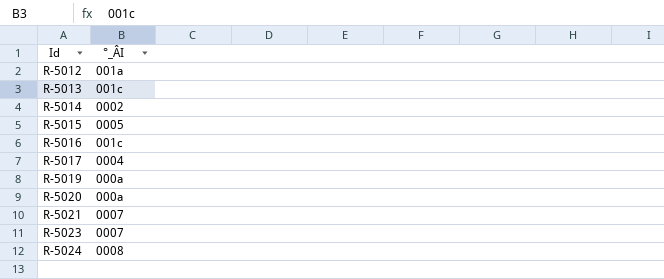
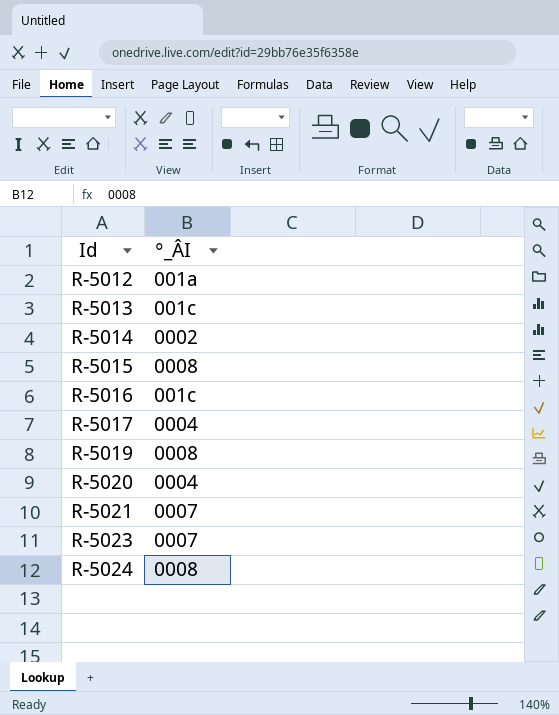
R-5015 | °_ÂI: 0005 -> 0008
R-5019 | °_ÂI: 000a -> 0008
R-5020 | °_ÂI: 000a -> 0004

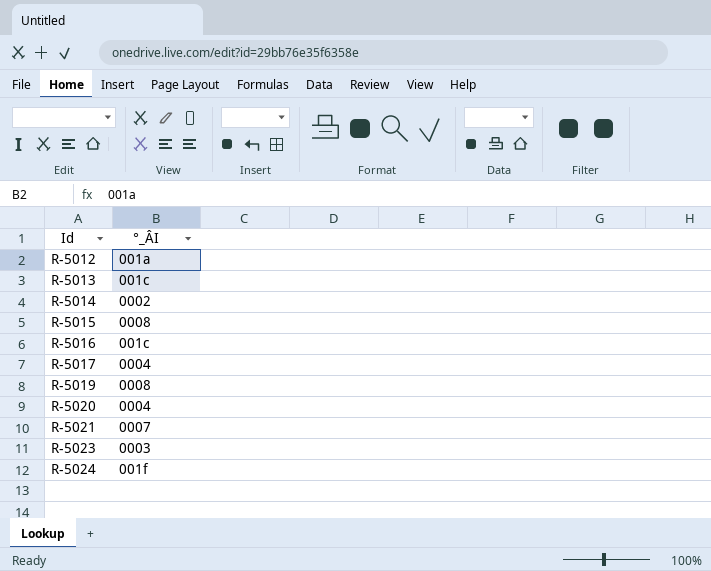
R-5023 | °_ÂI: 0007 -> 0003
R-5024 | °_ÂI: 0008 -> 001f

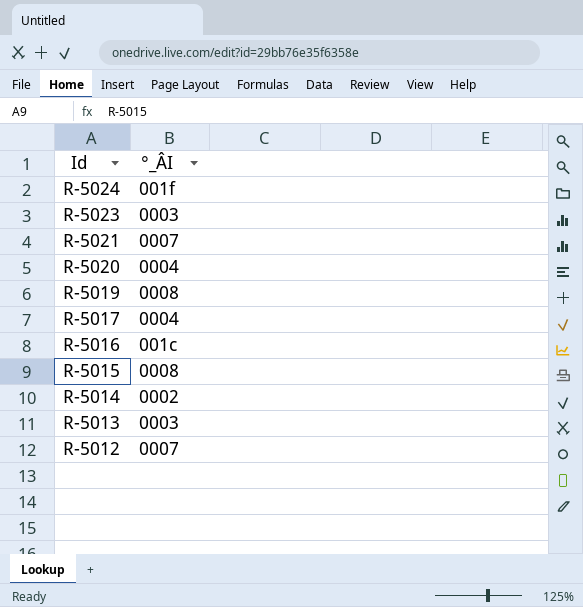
row order: Id ascending -> Id descending
R-5013 | °_ÂI: 001c -> 0003
R-5012 | °_ÂI: 001a -> 0007

